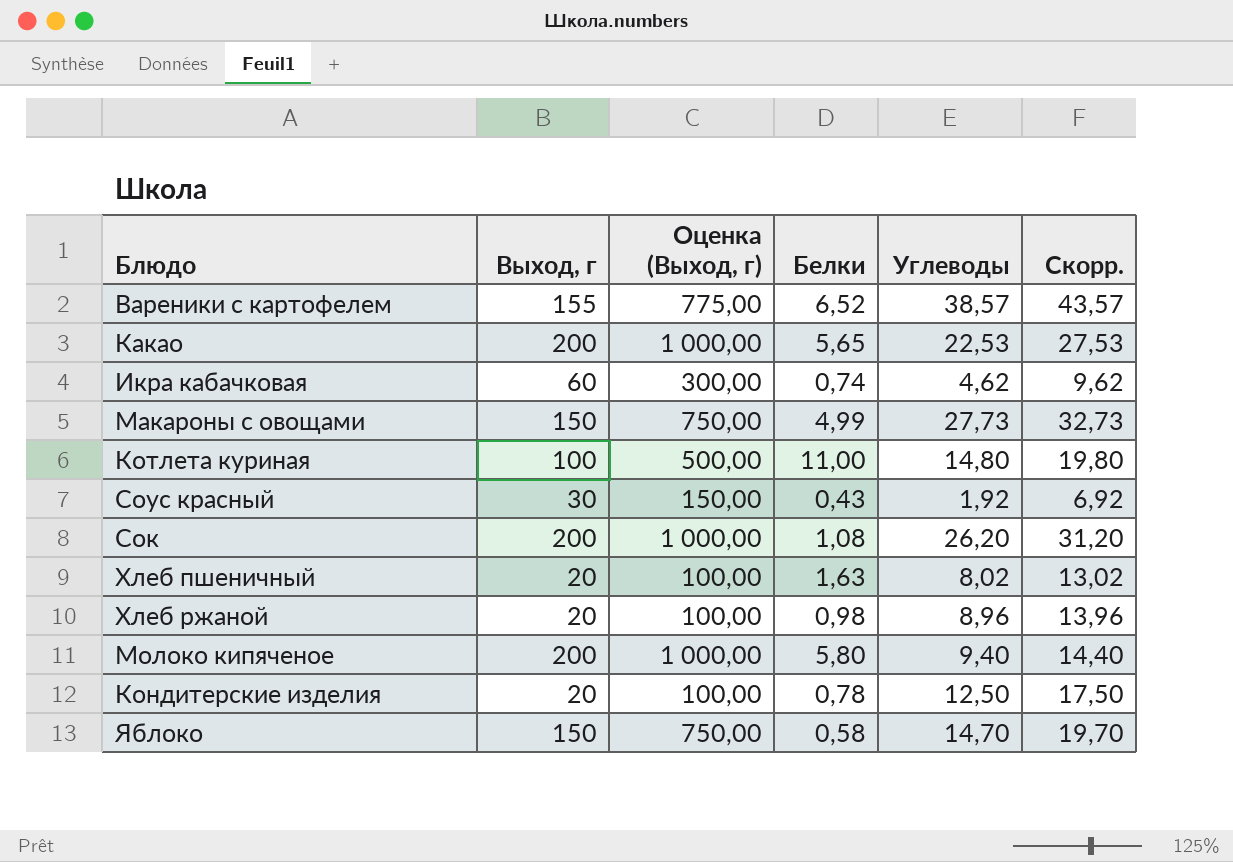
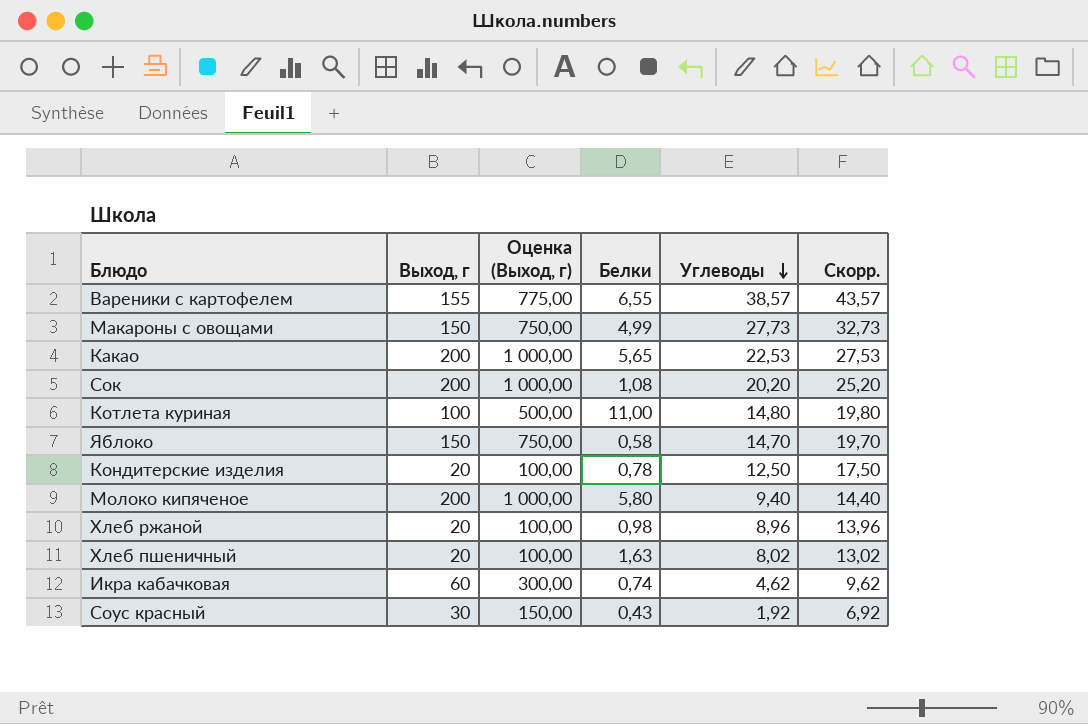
row order: none -> Углеводы descending
Вареники с картофелем | Белки: 6,52 -> 6,55
Сок | Углеводы: 26,20 -> 20,20
Сок | Скорр.: 31,20 -> 25,20

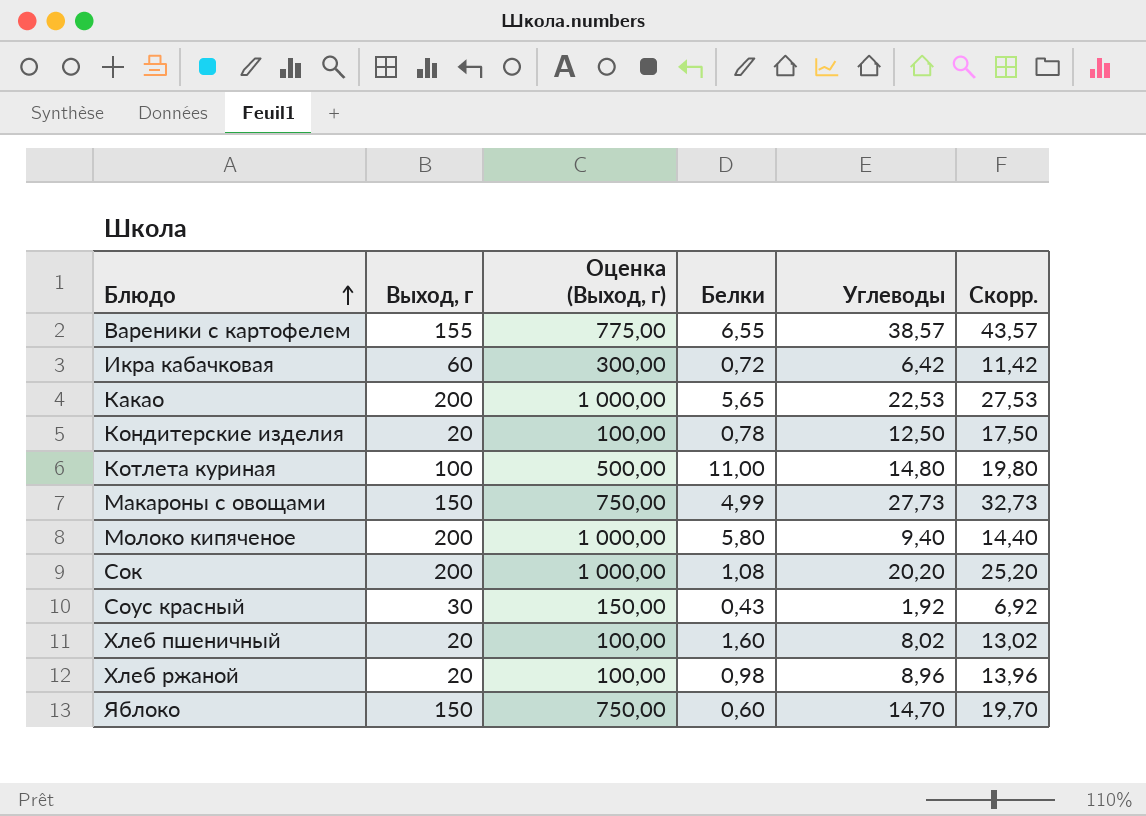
row order: Углеводы descending -> Блюдо ascending
Икра кабачковая | Белки: 0,74 -> 0,72
Икра кабачковая | Углеводы: 4,62 -> 6,42
Икра кабачковая | Скорр.: 9,62 -> 11,42
Хлеб пшеничный | Белки: 1,63 -> 1,60
Яблоко | Белки: 0,58 -> 0,60

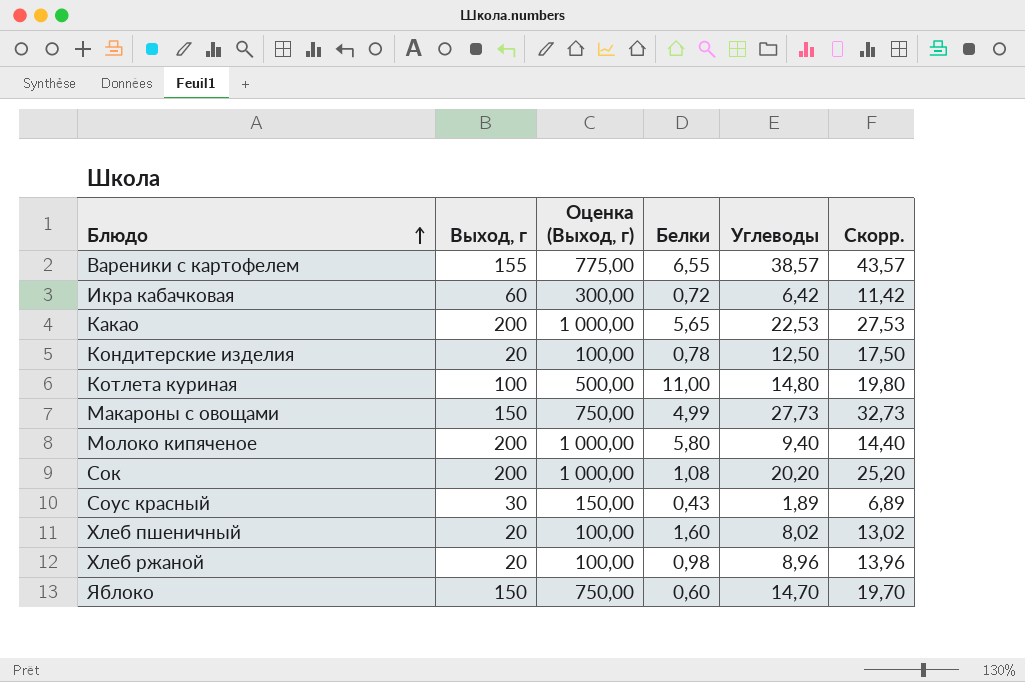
Соус красный | Углеводы: 1,92 -> 1,89
Соус красный | Скорр.: 6,92 -> 6,89

